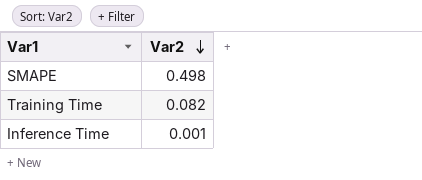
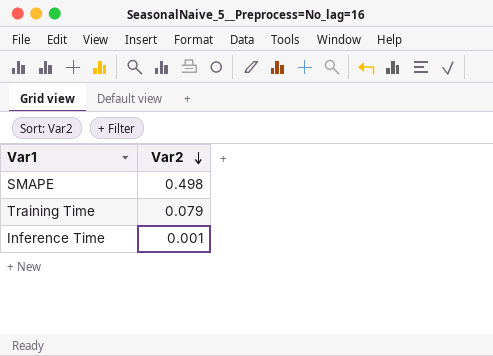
Training Time | Var2: 0.082 -> 0.079

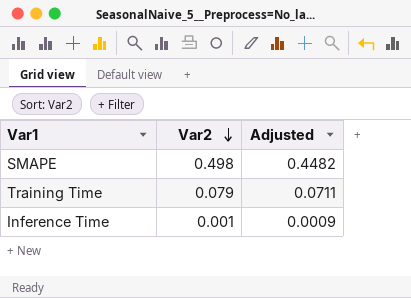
column Adjusted | formula: none -> [Var2] * 0.9

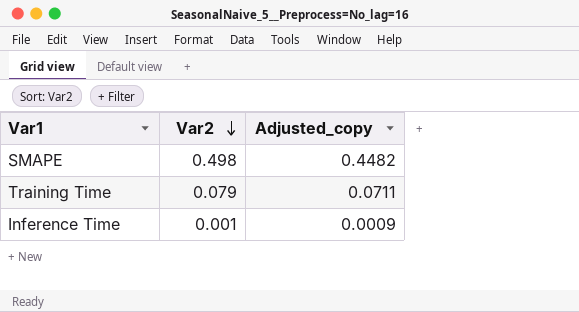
column name: Adjusted -> Adjusted_copy

